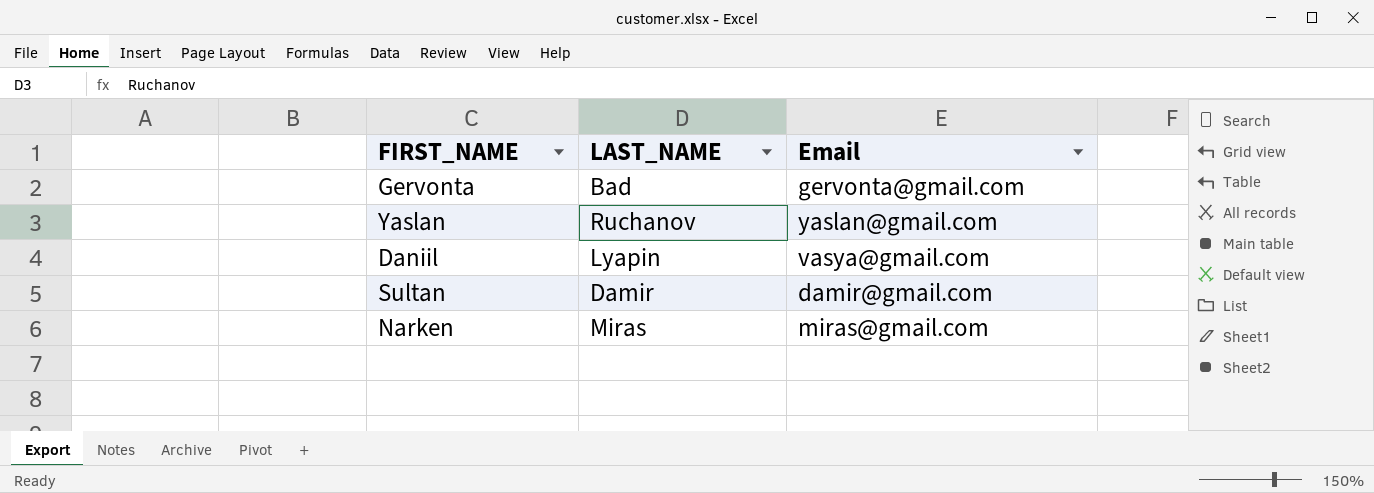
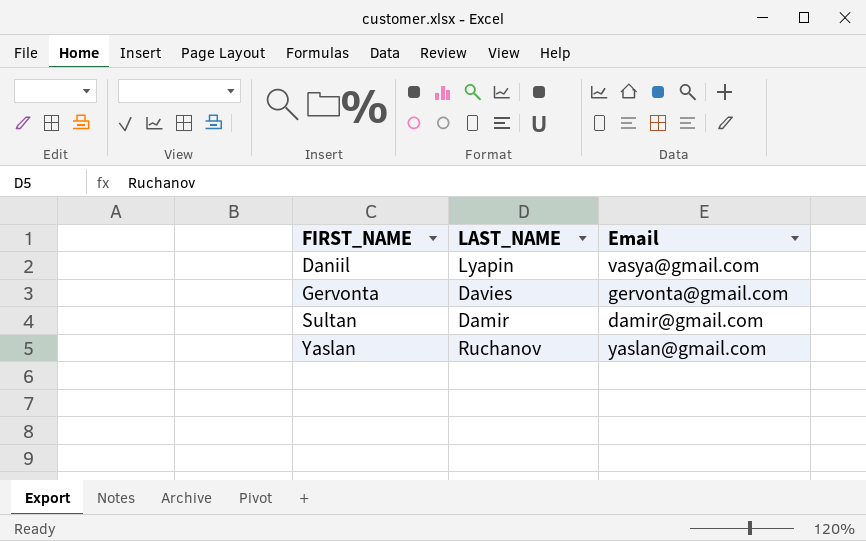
row order: none -> FIRST_NAME ascending
row Narken: Miras | miras@gmail.com -> none
Gervonta | LAST_NAME: Bad -> Davies

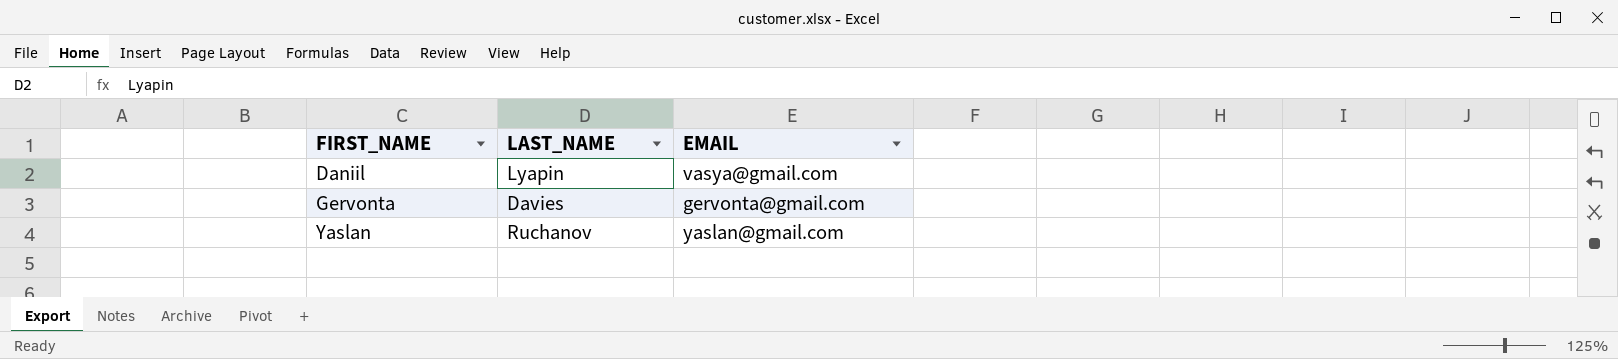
column name: Email -> EMAIL
row Sultan: Damir | damir@gmail.com -> none

